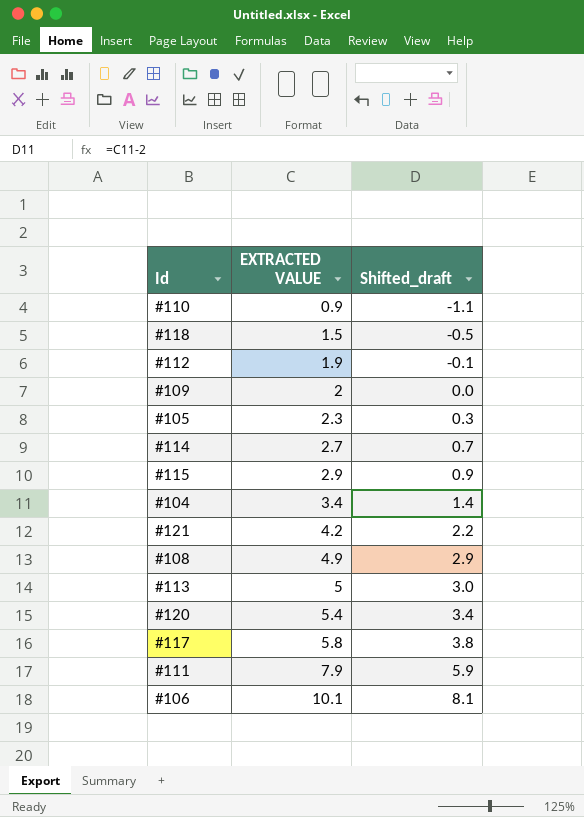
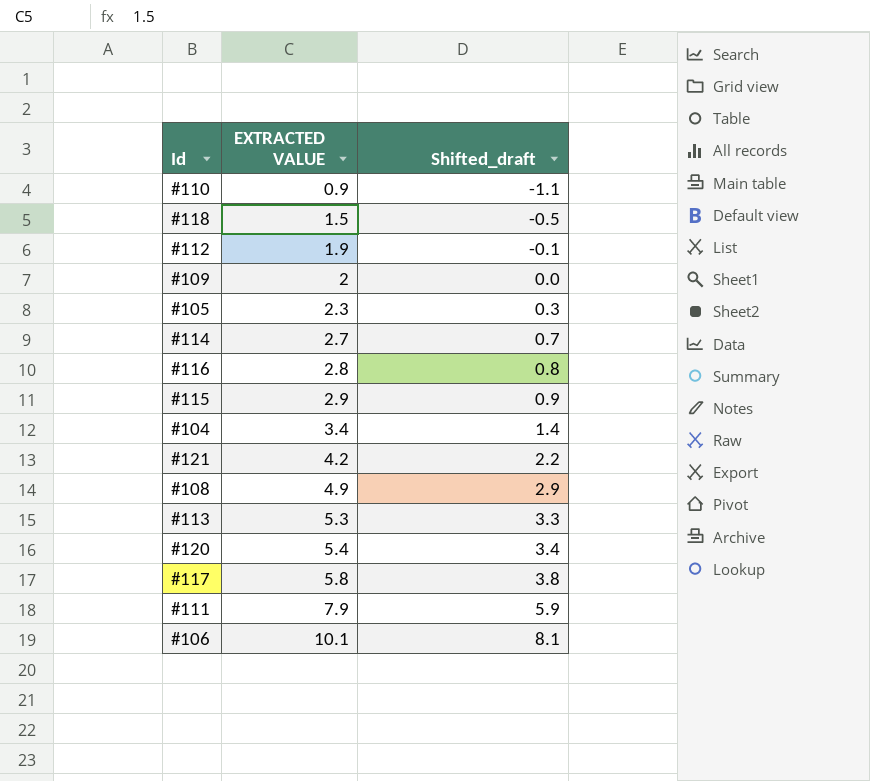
row #116: none -> 2.8 | 0.8
#113 | EXTRACTED VALUE: 5 -> 5.3
#113 | Shifted_draft: 3.0 -> 3.3

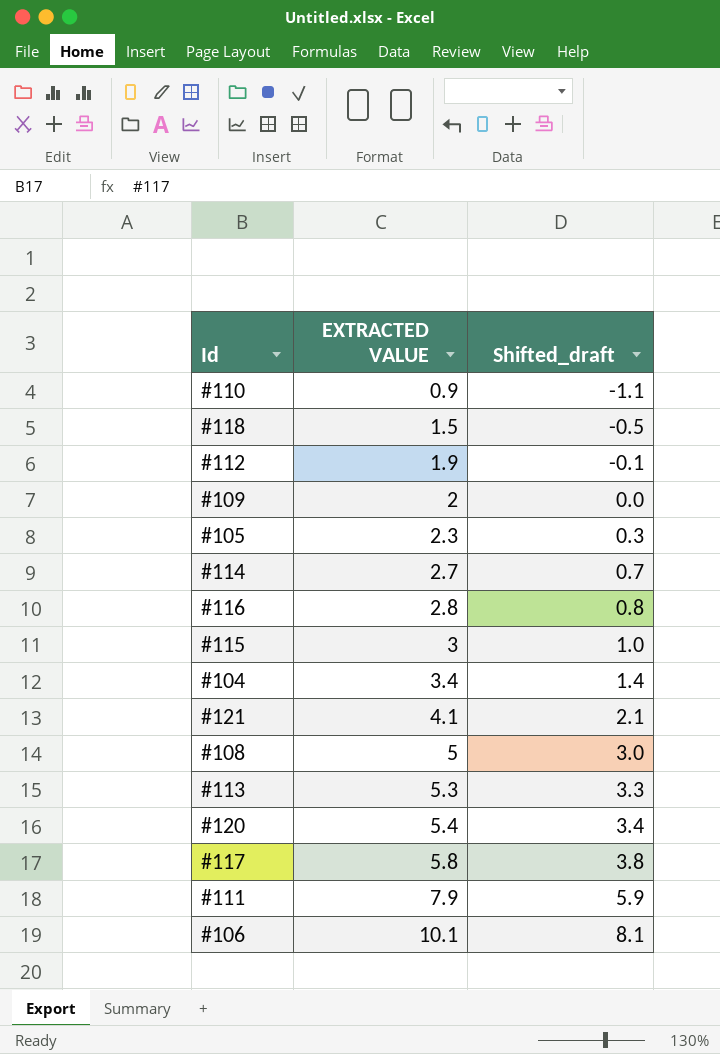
#115 | EXTRACTED VALUE: 2.9 -> 3
#115 | Shifted_draft: 0.9 -> 1.0
#121 | EXTRACTED VALUE: 4.2 -> 4.1
#121 | Shifted_draft: 2.2 -> 2.1
#108 | EXTRACTED VALUE: 4.9 -> 5
#108 | Shifted_draft: 2.9 -> 3.0

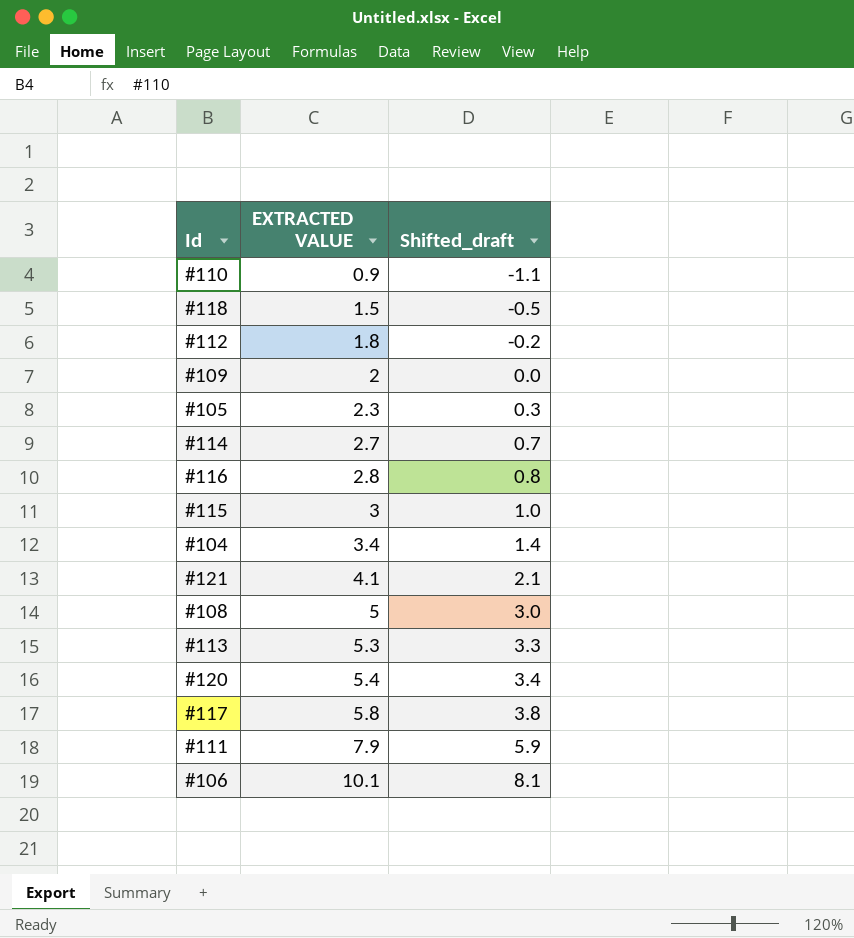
#112 | EXTRACTED VALUE: 1.9 -> 1.8
#112 | Shifted_draft: -0.1 -> -0.2

